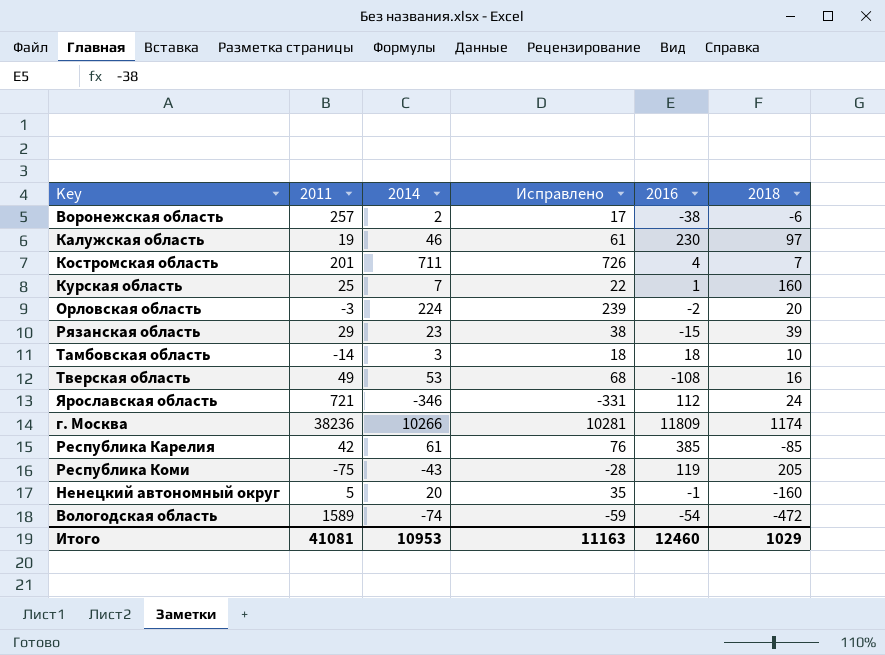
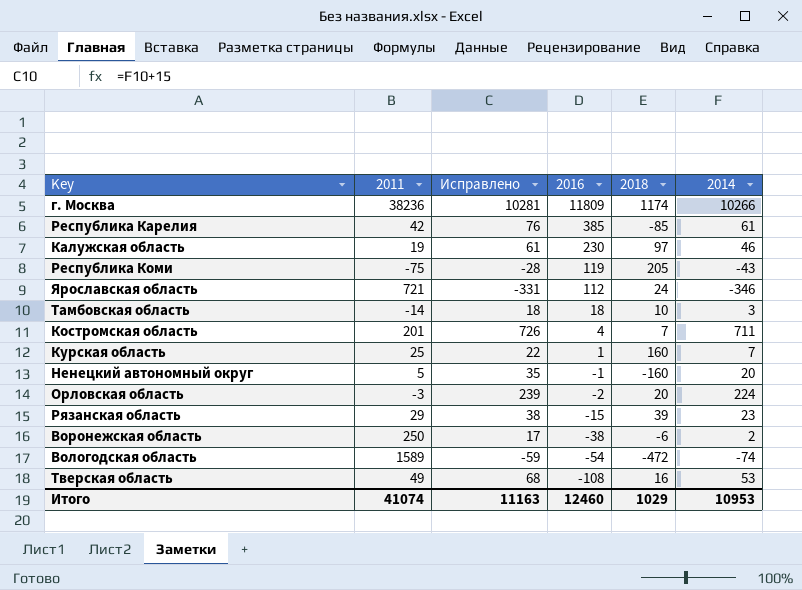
row order: none -> 2016 descending
column 2014 | position: 3 -> 6
Воронежская область | 2011: 257 -> 250
Итого | 2011: 41081 -> 41074

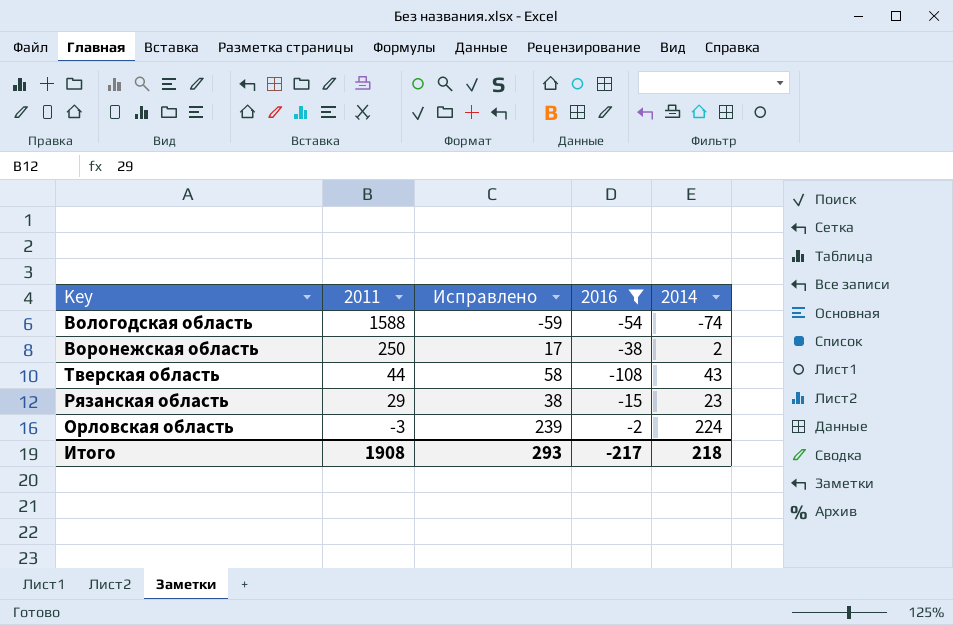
filter: none -> 2016 <= -2
row order: 2016 descending -> 2011 descending
column 2018 | position: 5 -> none
Вологодская область | 2011: 1589 -> 1588
Тверская область | 2011: 49 -> 44
Тверская область | Исправлено: 68 -> 58
Тверская область | 2014: 53 -> 43
Итого | 2011: 41074 -> 1908
Итого | Исправлено: 11163 -> 293
Итого | 2016: 12460 -> -217
Итого | 2014: 10953 -> 218

